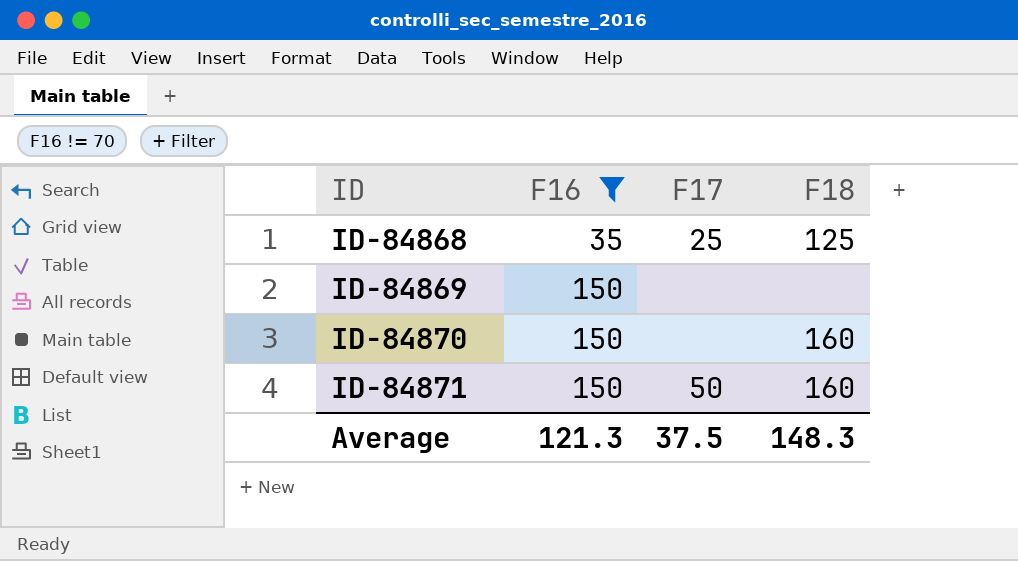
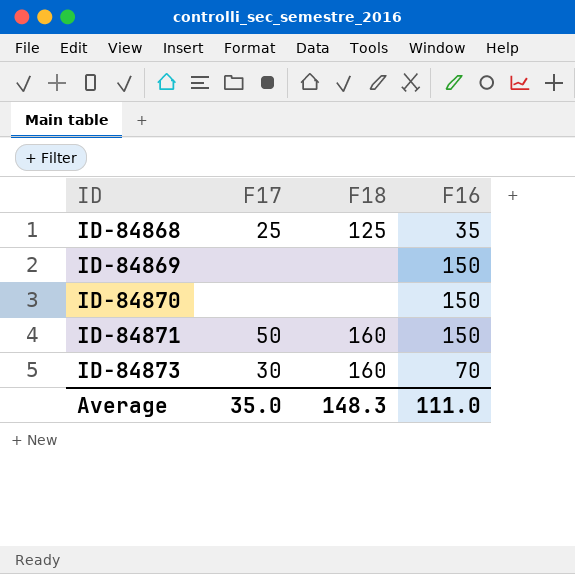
filter: F16 != 70 -> none
column F16 | position: 2 -> 4
ID-84870 | F18: 160 -> none
Average | F17: 37.5 -> 35.0
Average | F16: 121.3 -> 111.0

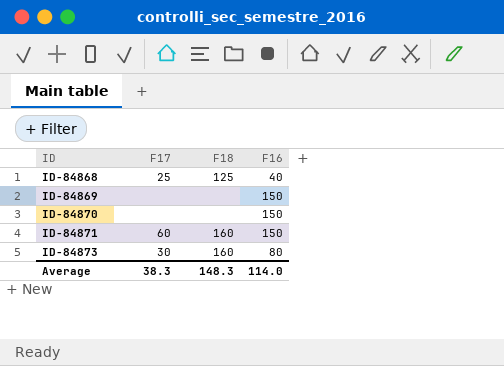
ID-84868 | F16: 35 -> 40
ID-84871 | F17: 50 -> 60
ID-84873 | F16: 70 -> 80
Average | F17: 35.0 -> 38.3
Average | F16: 111.0 -> 114.0

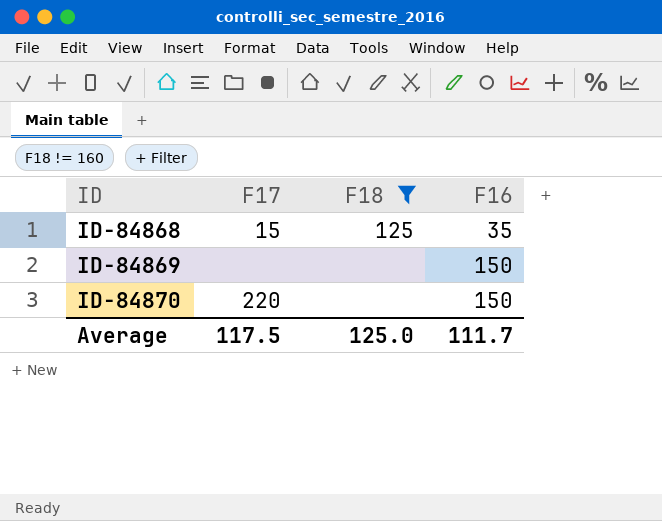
filter: none -> F18 != 160
ID-84868 | F17: 25 -> 15
ID-84868 | F16: 40 -> 35
ID-84870 | F17: none -> 220
Average | F17: 38.3 -> 117.5
Average | F18: 148.3 -> 125.0
Average | F16: 114.0 -> 111.7

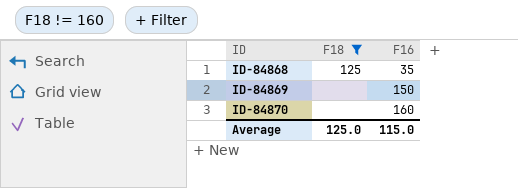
column F17 | position: 2 -> none
ID-84870 | F16: 150 -> 160
Average | F16: 111.7 -> 115.0

